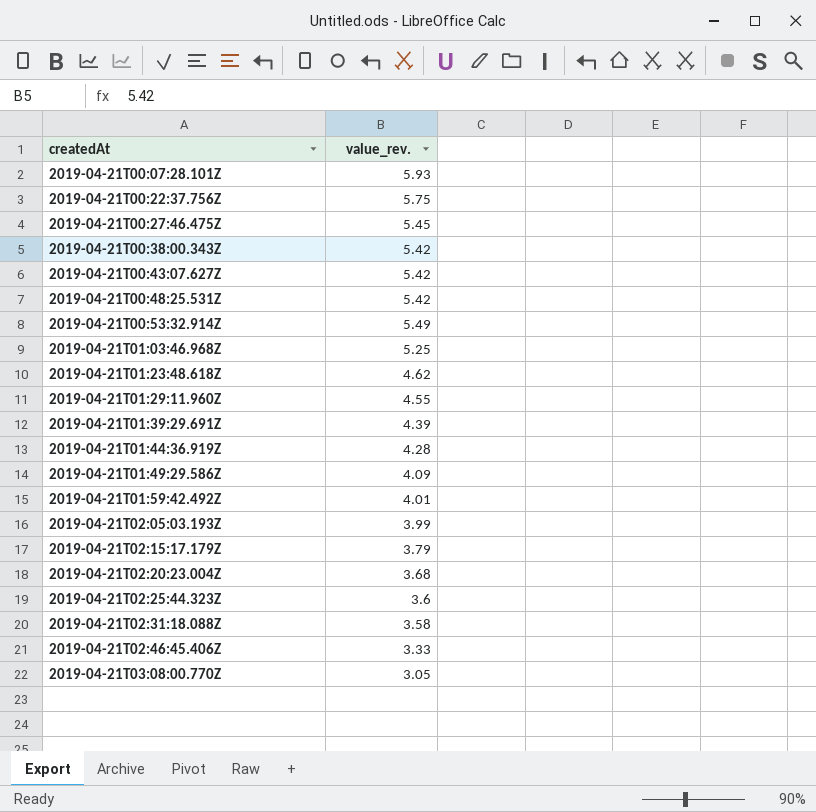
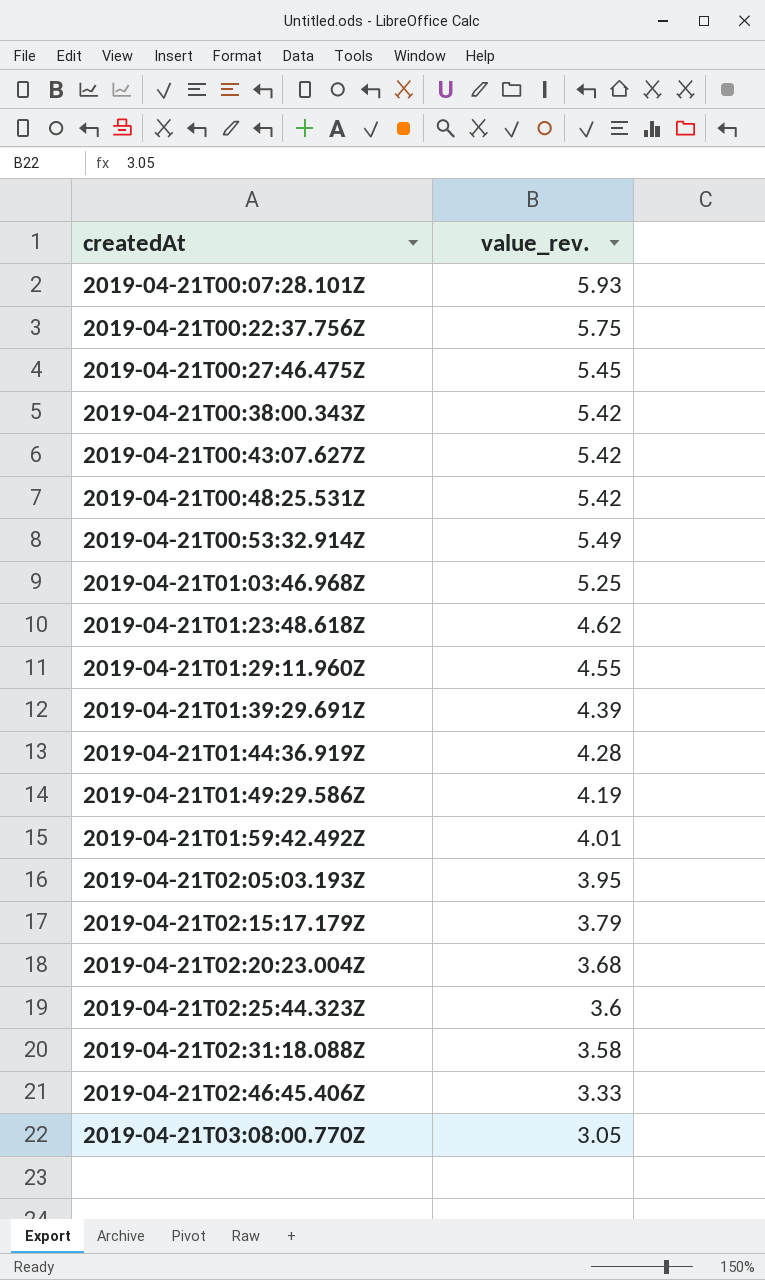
2019-04-21T01:49:29.586Z | value_rev.: 4.09 -> 4.19
2019-04-21T02:05:03.193Z | value_rev.: 3.99 -> 3.95

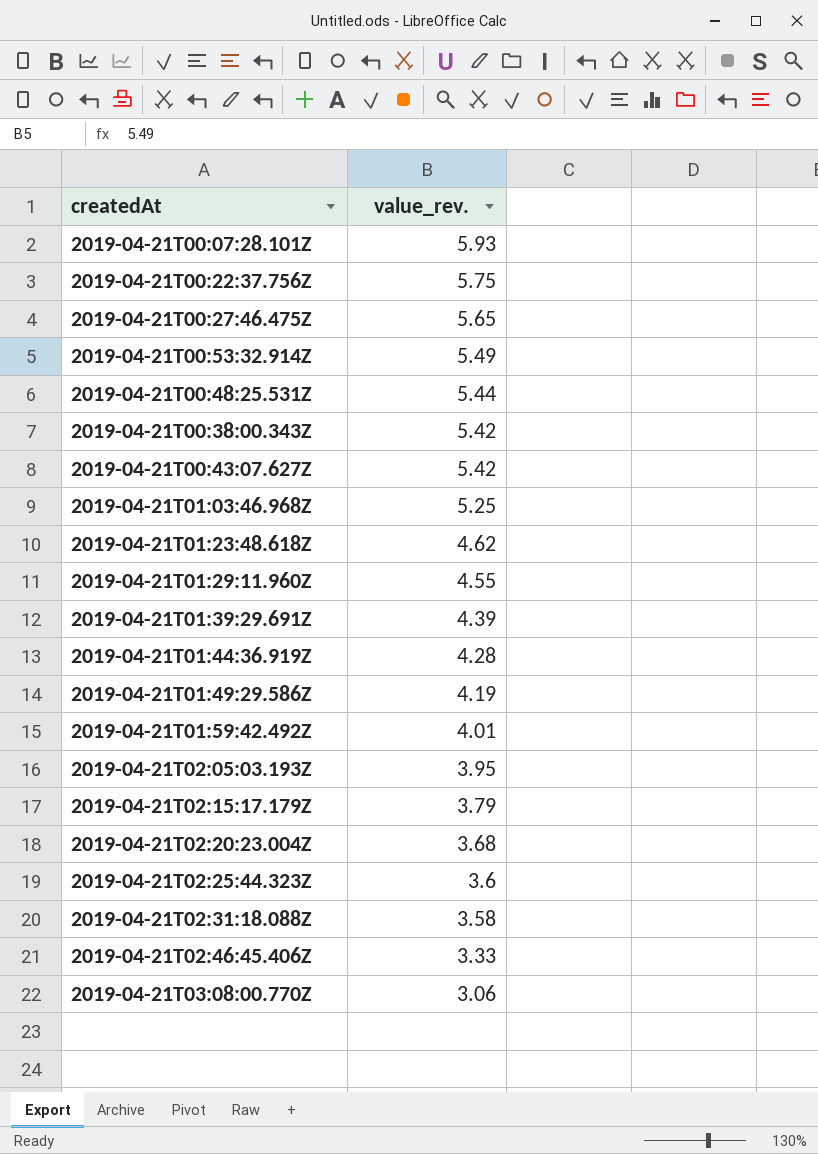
row order: createdAt ascending -> value_rev. descending
2019-04-21T00:27:46.475Z | value_rev.: 5.45 -> 5.65
2019-04-21T00:48:25.531Z | value_rev.: 5.42 -> 5.44
2019-04-21T03:08:00.770Z | value_rev.: 3.05 -> 3.06

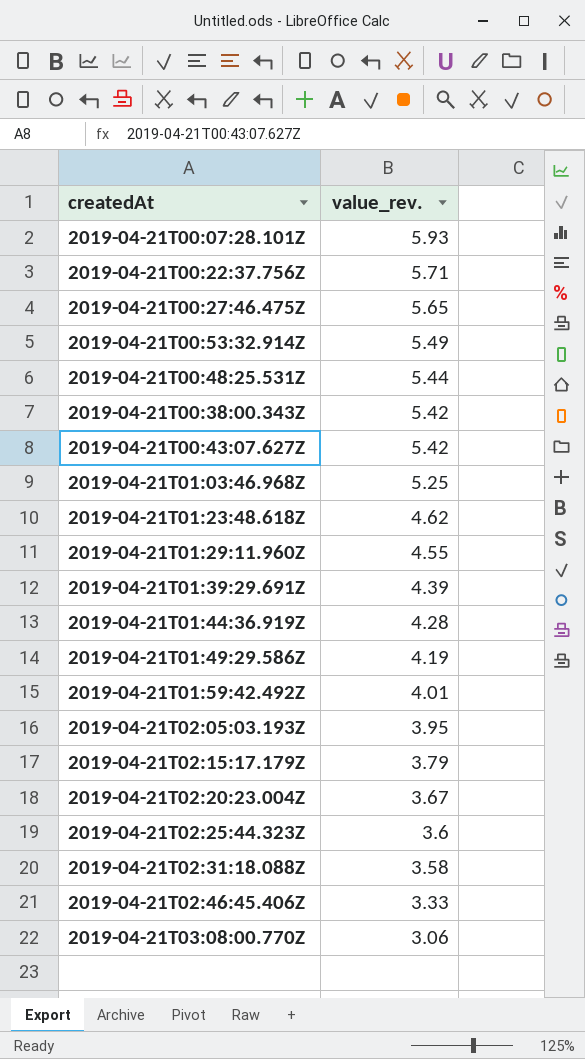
2019-04-21T00:22:37.756Z | value_rev.: 5.75 -> 5.71
2019-04-21T02:20:23.004Z | value_rev.: 3.68 -> 3.67

